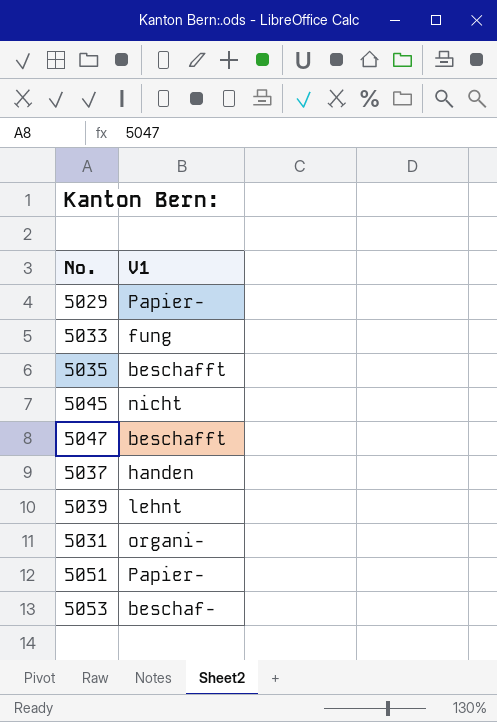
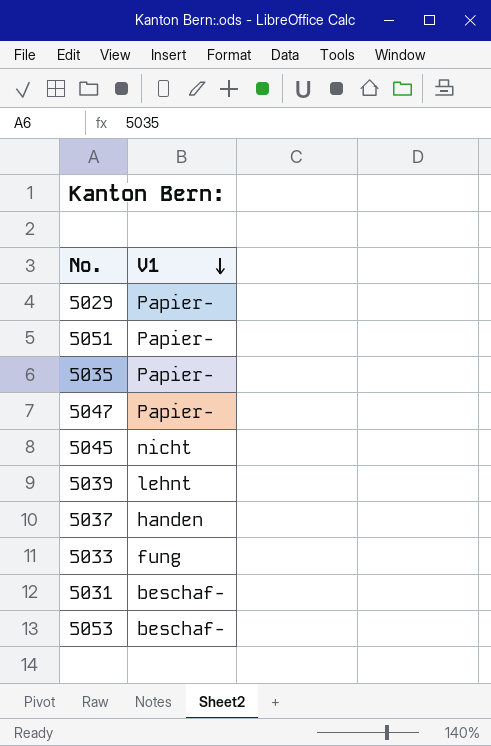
row order: none -> V1 descending
5035 | V1: beschafft -> Papier-
5047 | V1: beschafft -> Papier-
5031 | V1: organi- -> beschaf-

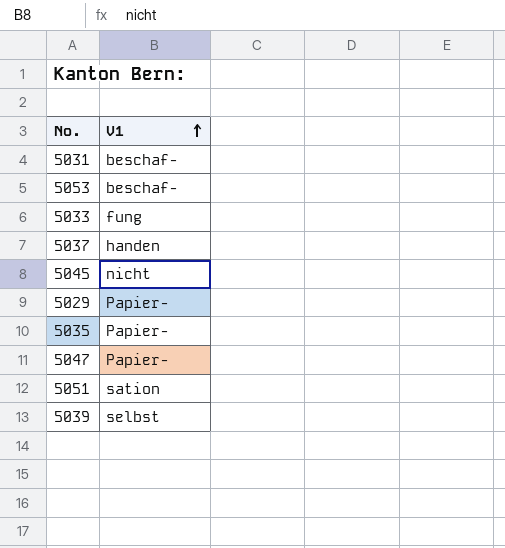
row order: V1 descending -> V1 ascending
5051 | V1: Papier- -> sation
5039 | V1: lehnt -> selbst

